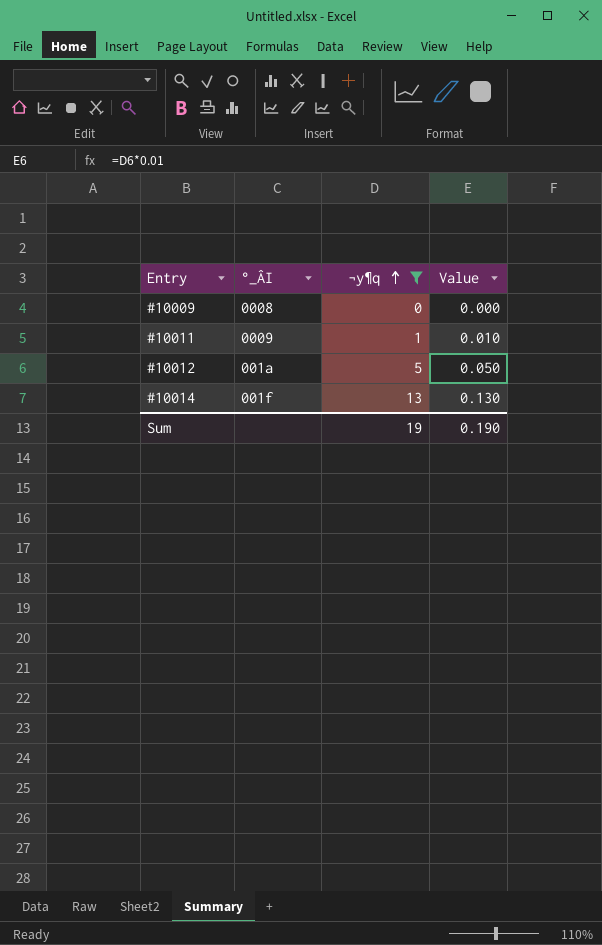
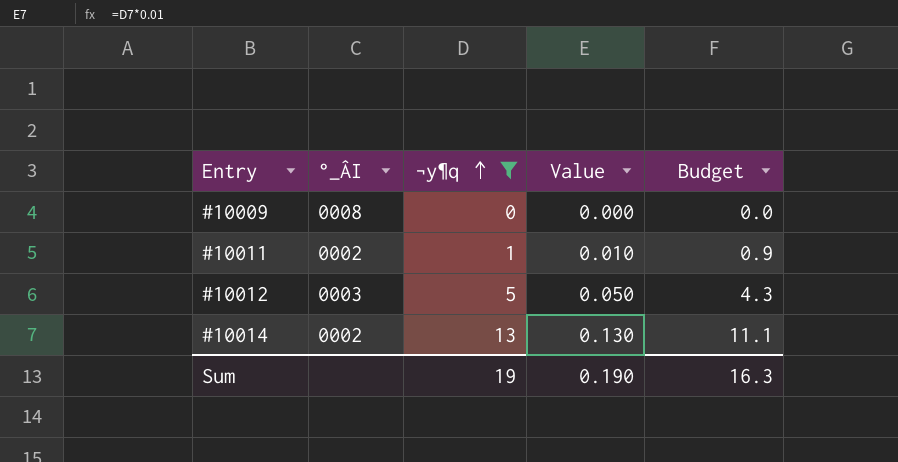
column Budget | formula: none -> [¬y¶q] * 0.85
#10011 | °_ÂI: 0009 -> 0002
#10012 | °_ÂI: 001a -> 0003
#10014 | °_ÂI: 001f -> 0002

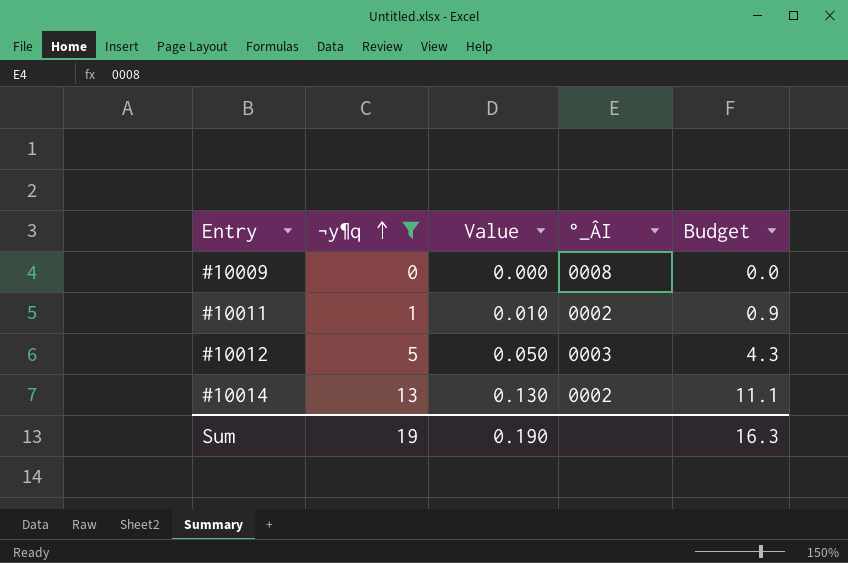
column °_ÂI | position: 2 -> 4

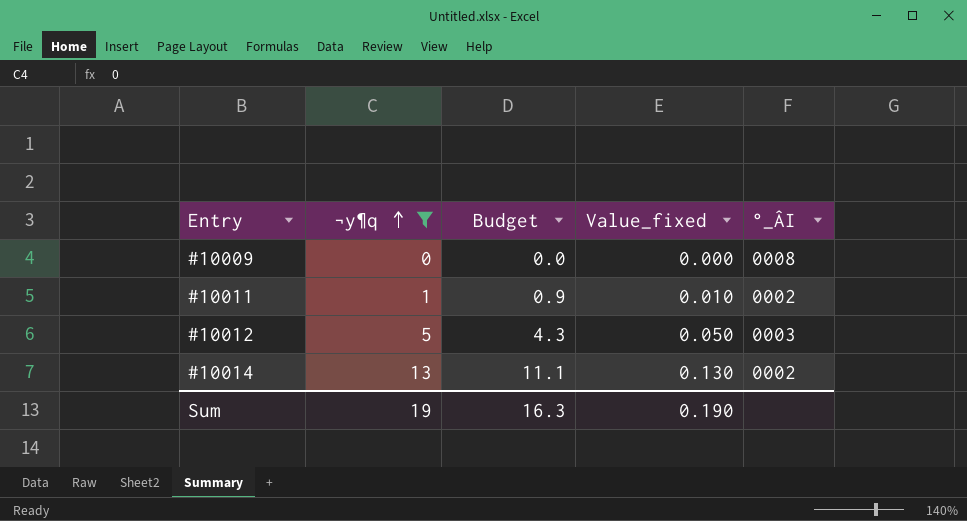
column Budget | position: 5 -> 3
column name: Value -> Value_fixed

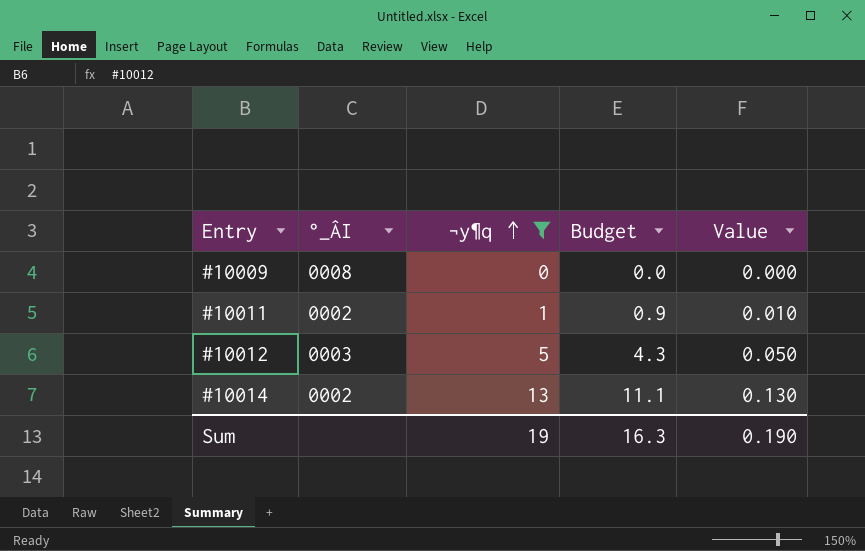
column °_ÂI | position: 5 -> 2
column name: Value_fixed -> Value

